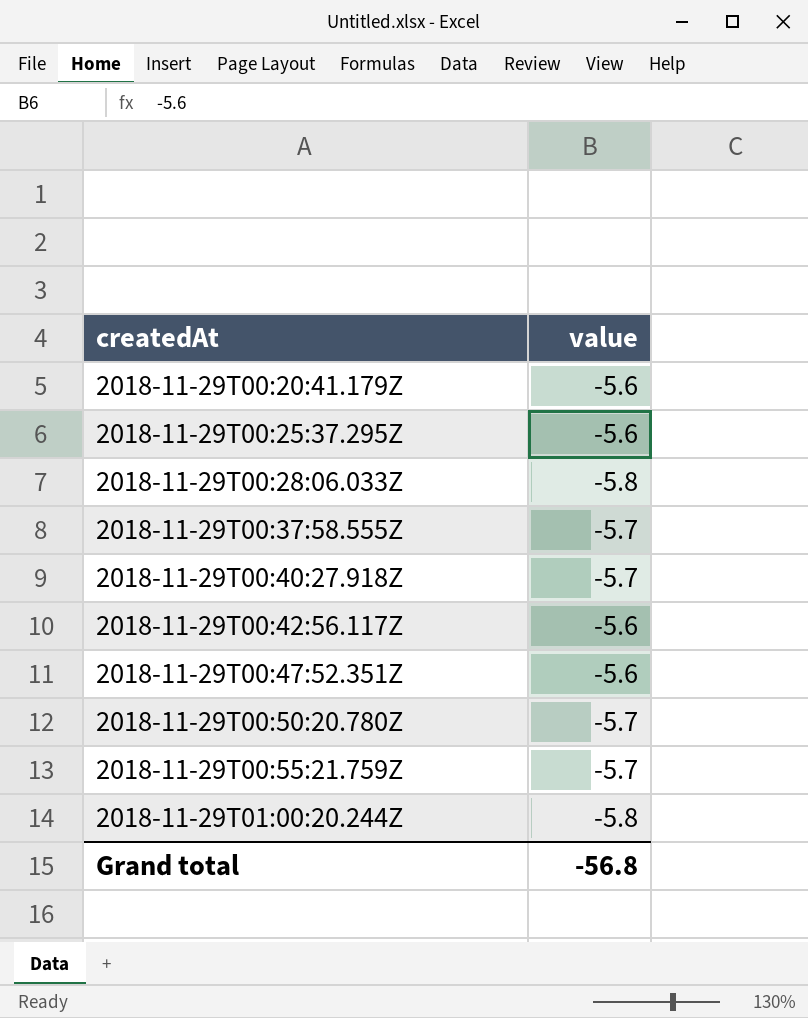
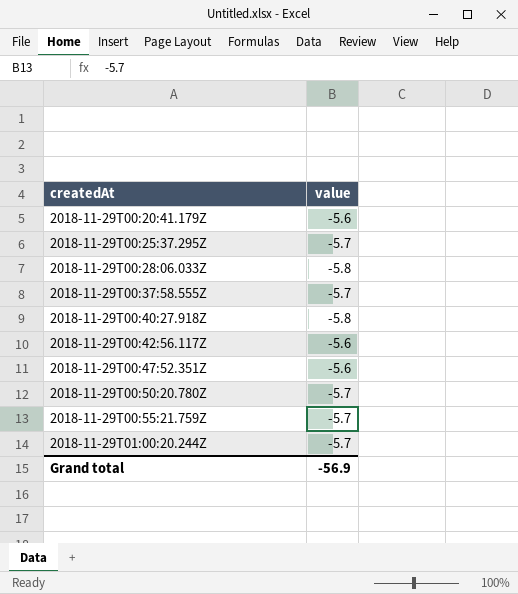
2018-11-29T00:25:37.295Z | value: -5.6 -> -5.7
2018-11-29T00:40:27.918Z | value: -5.7 -> -5.8
2018-11-29T01:00:20.244Z | value: -5.8 -> -5.7
Grand total | value: -56.8 -> -56.9

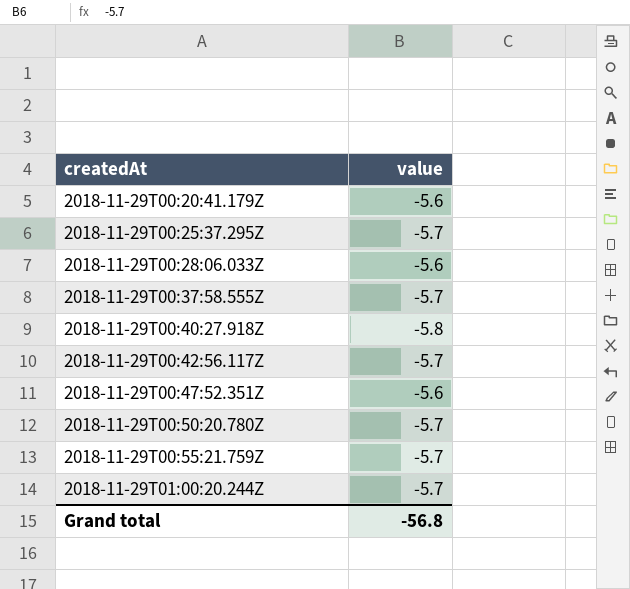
2018-11-29T00:28:06.033Z | value: -5.8 -> -5.6
2018-11-29T00:42:56.117Z | value: -5.6 -> -5.7
Grand total | value: -56.9 -> -56.8

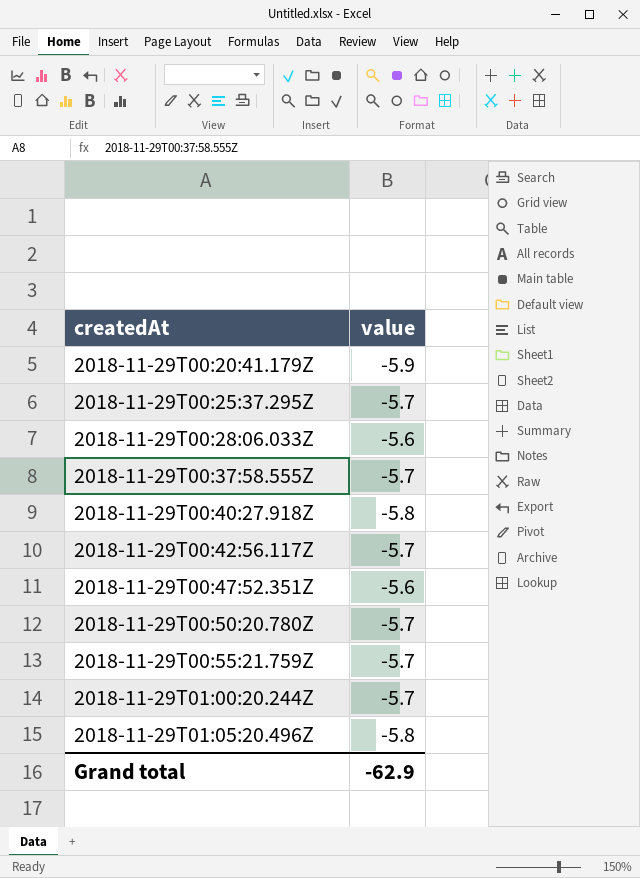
2018-11-29T00:20:41.179Z | value: -5.6 -> -5.9
row 2018-11-29T01:05:20.496Z: none -> -5.8
Grand total | value: -56.8 -> -62.9

